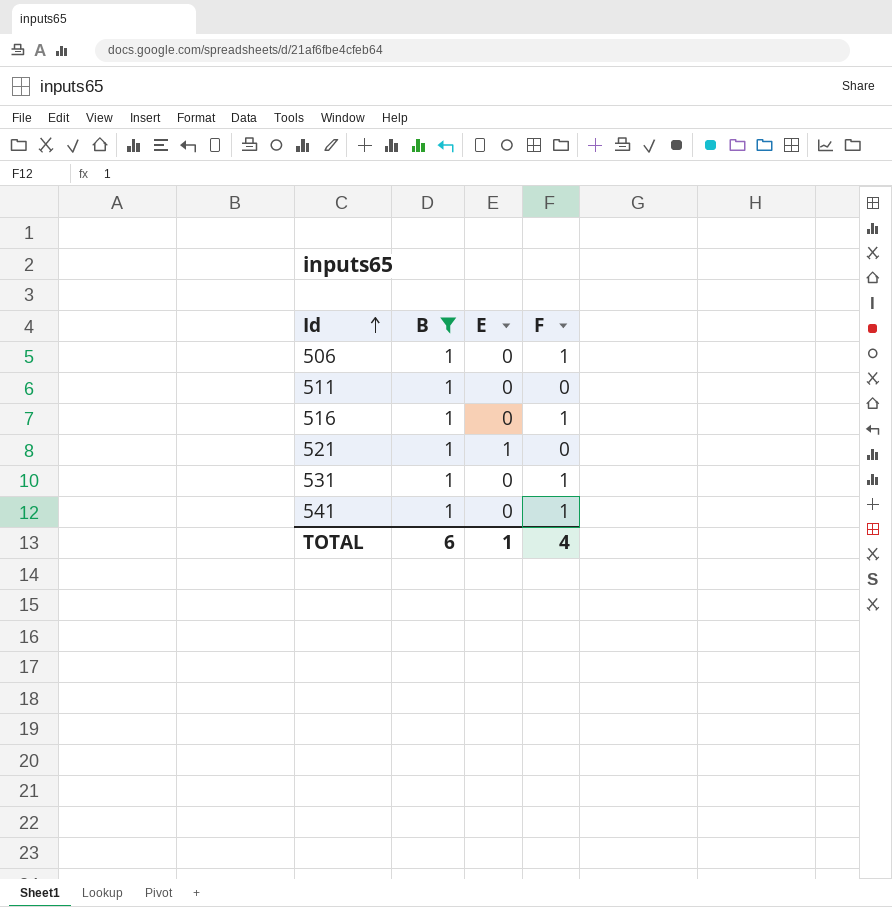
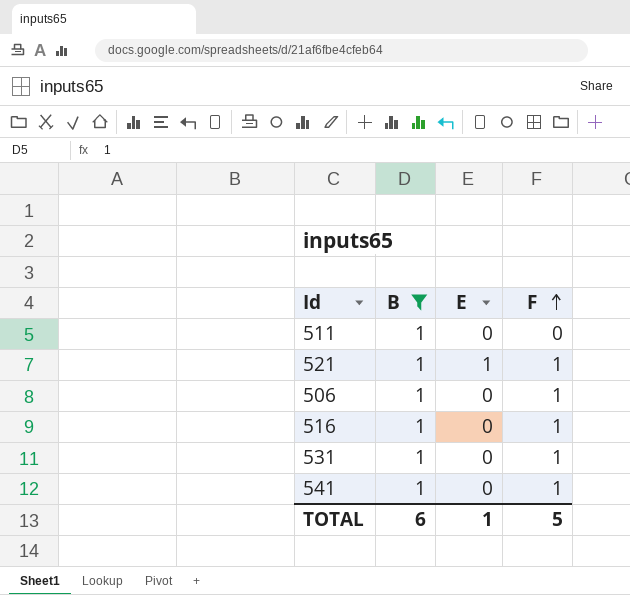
row order: Id ascending -> F ascending
521 | F: 0 -> 1
TOTAL | F: 4 -> 5

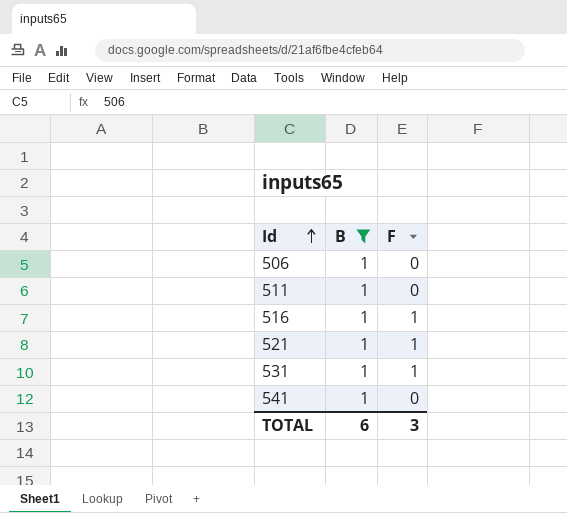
row order: F ascending -> Id ascending
column E | position: 3 -> none
506 | F: 1 -> 0
541 | F: 1 -> 0
TOTAL | F: 5 -> 3

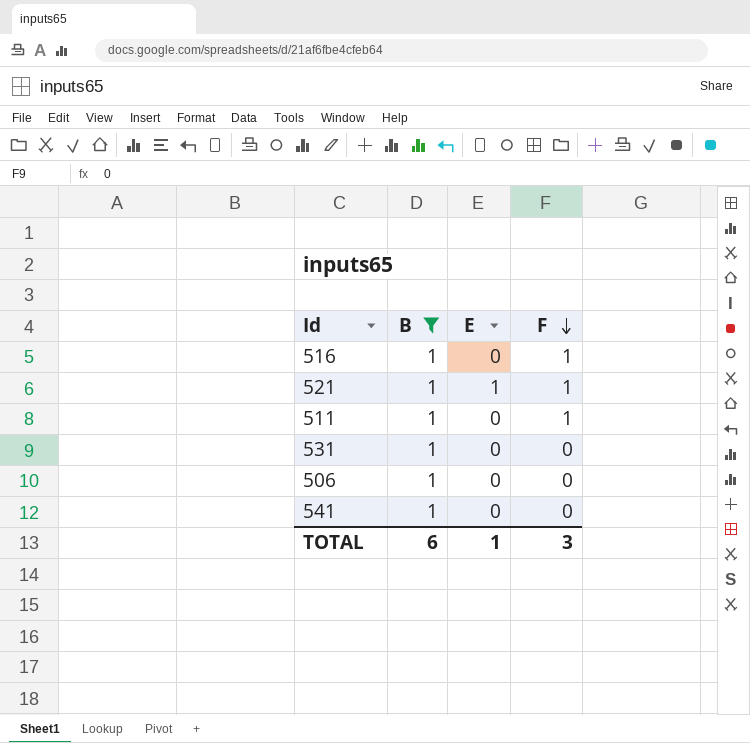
row order: Id ascending -> F descending
column E | position: none -> 3
511 | F: 0 -> 1
531 | F: 1 -> 0

